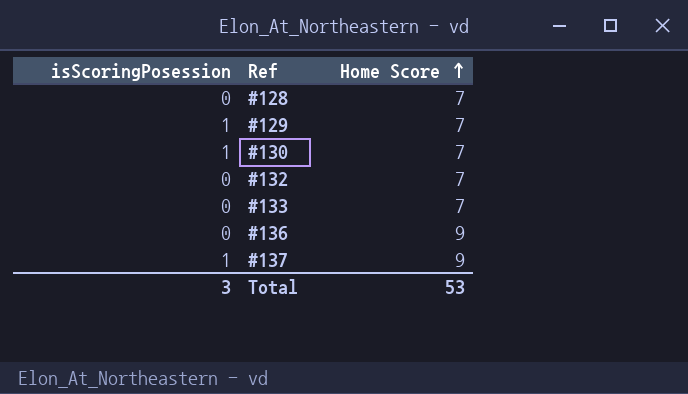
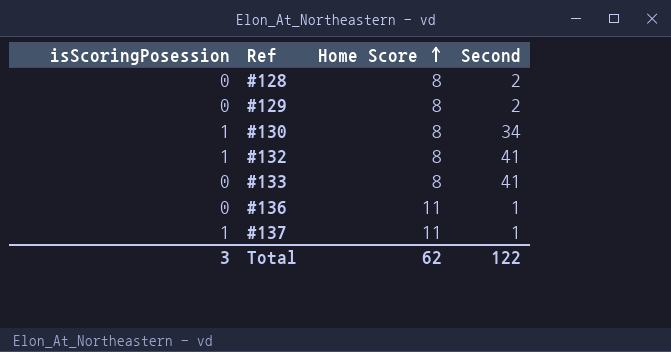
column Second | position: none -> 4
#128 | Home Score: 7 -> 8
#129 | isScoringPosession: 1 -> 0
#129 | Home Score: 7 -> 8
#130 | Home Score: 7 -> 8
#132 | isScoringPosession: 0 -> 1
#132 | Home Score: 7 -> 8
#133 | Home Score: 7 -> 8
#136 | Home Score: 9 -> 11
#137 | Home Score: 9 -> 11
Total | Home Score: 53 -> 62

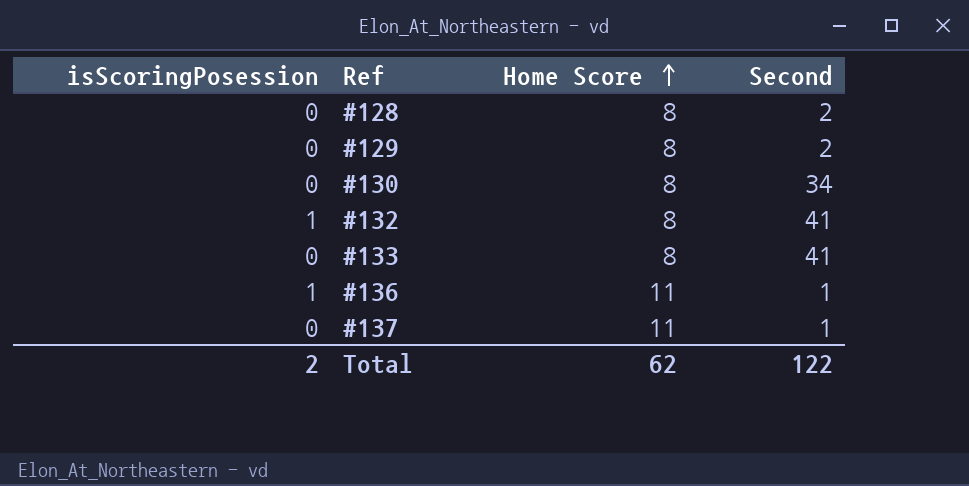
#130 | isScoringPosession: 1 -> 0
#136 | isScoringPosession: 0 -> 1
#137 | isScoringPosession: 1 -> 0
Total | isScoringPosession: 3 -> 2

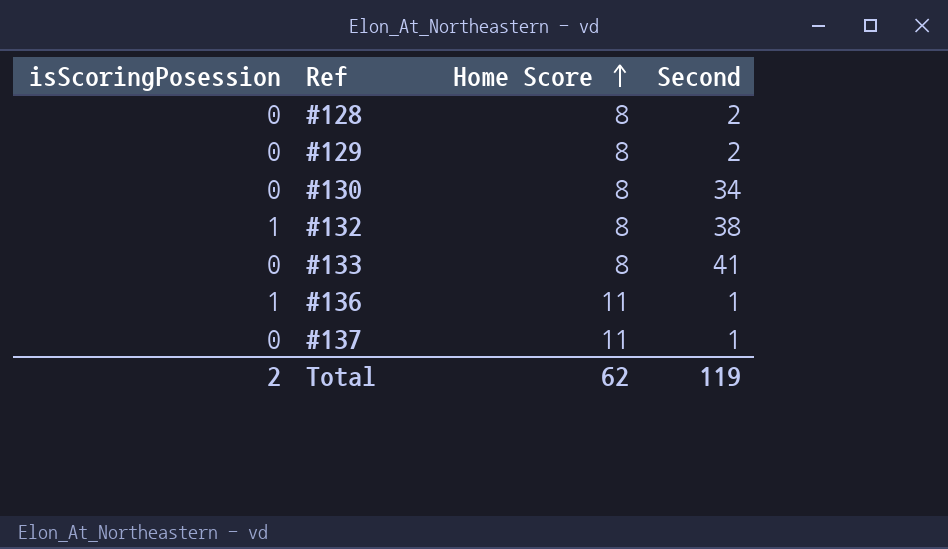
#132 | Second: 41 -> 38
Total | Second: 122 -> 119

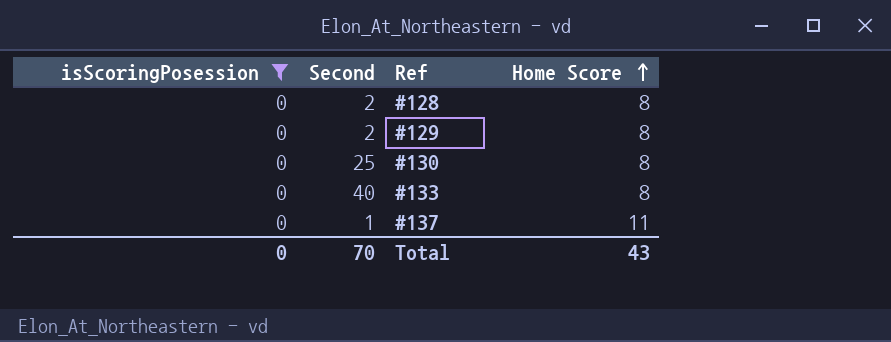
filter: none -> isScoringPosession = 0
column Second | position: 4 -> 2
#130 | Second: 34 -> 25
#133 | Second: 41 -> 40
Total | isScoringPosession: 2 -> 0
Total | Second: 119 -> 70
Total | Home Score: 62 -> 43

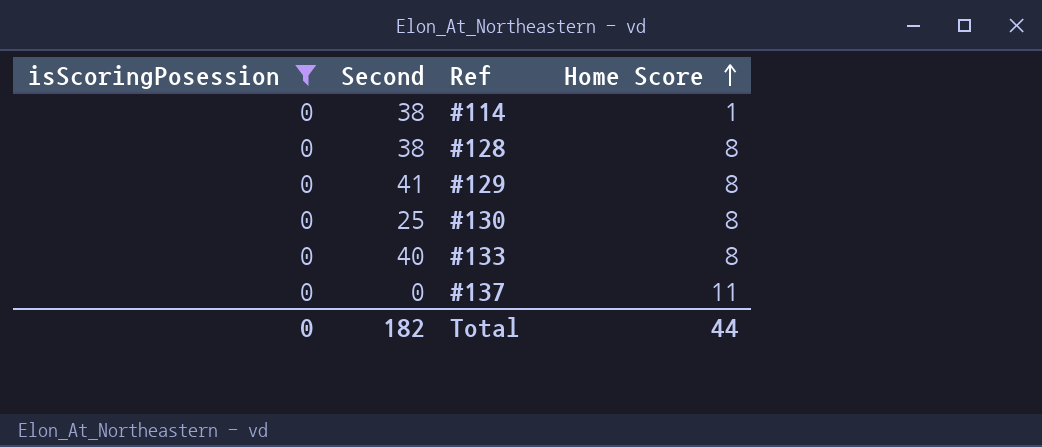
row #114: none -> 0 | 38 | 1
#128 | Second: 2 -> 38
#129 | Second: 2 -> 41
#137 | Second: 1 -> 0
Total | Second: 70 -> 182
Total | Home Score: 43 -> 44

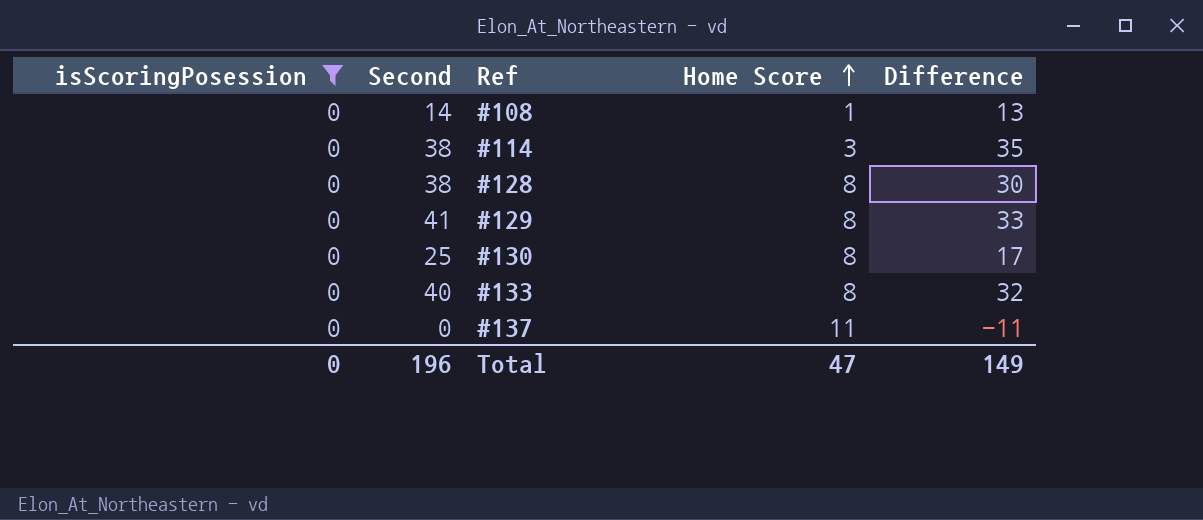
column Difference | formula: none -> [Second] - [Home Score]
row #108: none -> 0 | 14 | 1 | 13
#114 | Home Score: 1 -> 3
Total | Second: 182 -> 196
Total | Home Score: 44 -> 47

